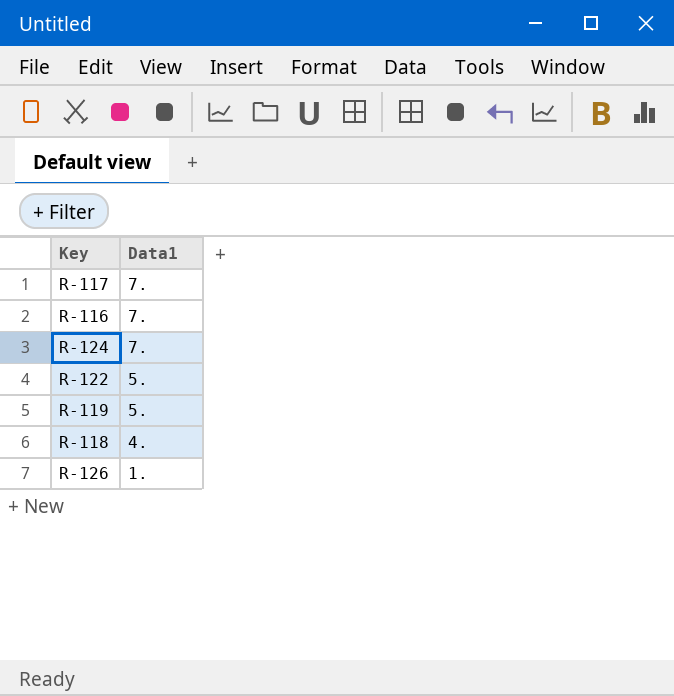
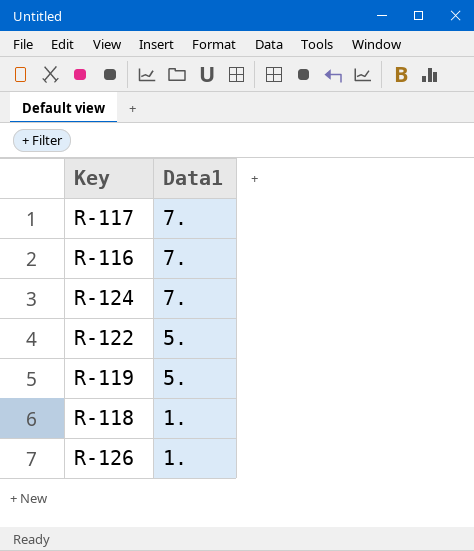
R-118 | Data1: 4. -> 1.

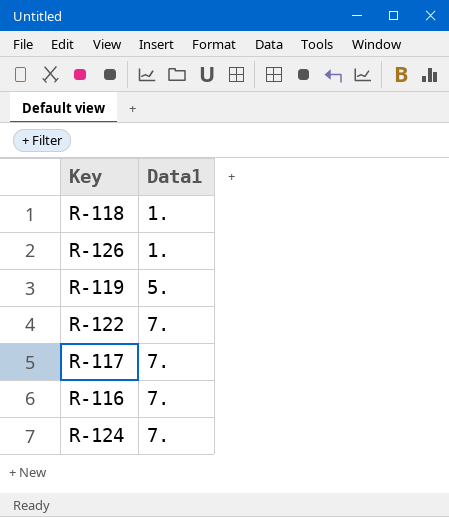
row order: Data1 descending -> Data1 ascending
R-122 | Data1: 5. -> 7.

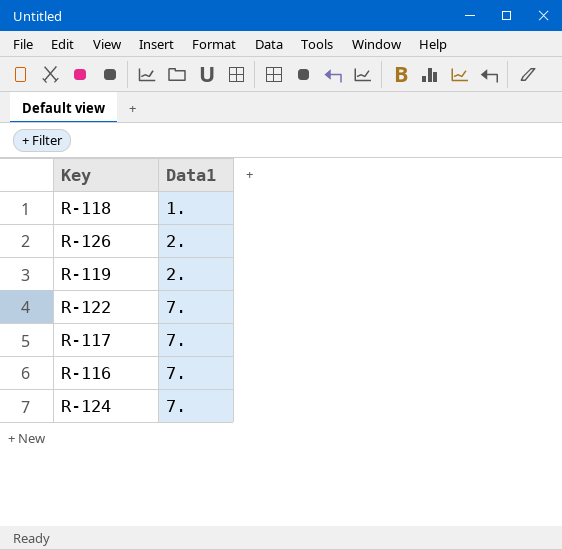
R-126 | Data1: 1. -> 2.
R-119 | Data1: 5. -> 2.

